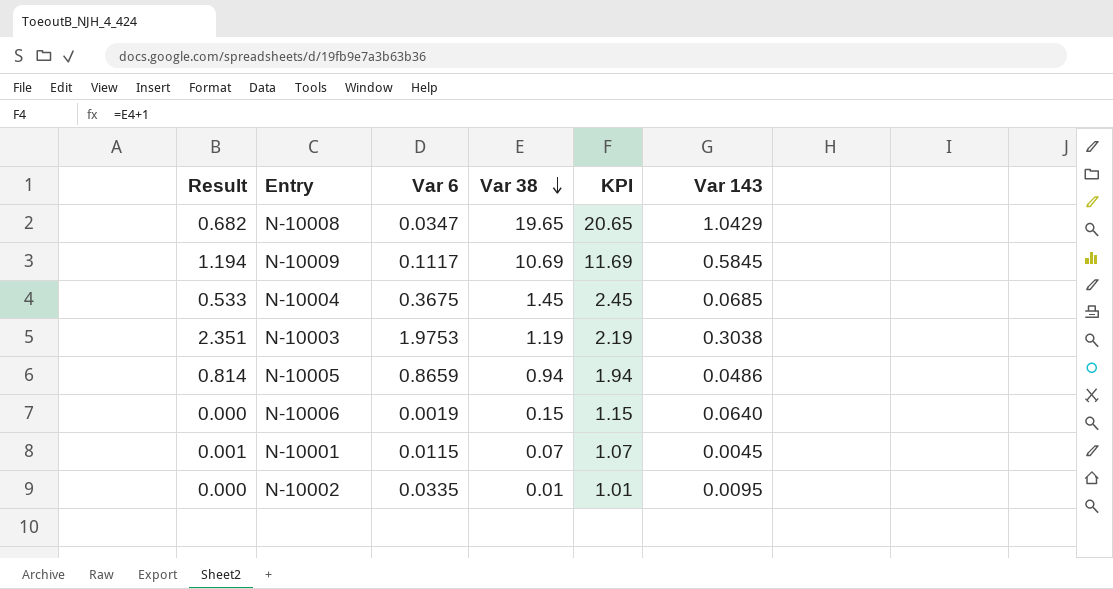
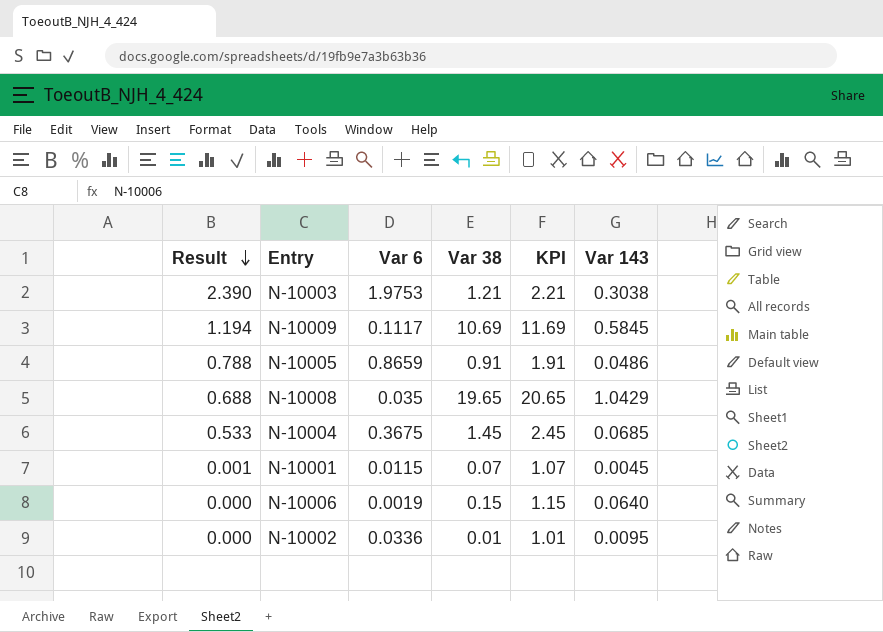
row order: Var 38 descending -> Result descending
N-10003 | Result: 2.351 -> 2.390
N-10003 | Var 38: 1.19 -> 1.21
N-10003 | KPI: 2.19 -> 2.21
N-10005 | Result: 0.814 -> 0.788
N-10005 | Var 38: 0.94 -> 0.91
N-10005 | KPI: 1.94 -> 1.91
N-10008 | Result: 0.682 -> 0.688
N-10008 | Var 6: 0.0347 -> 0.035
N-10002 | Var 6: 0.0335 -> 0.0336

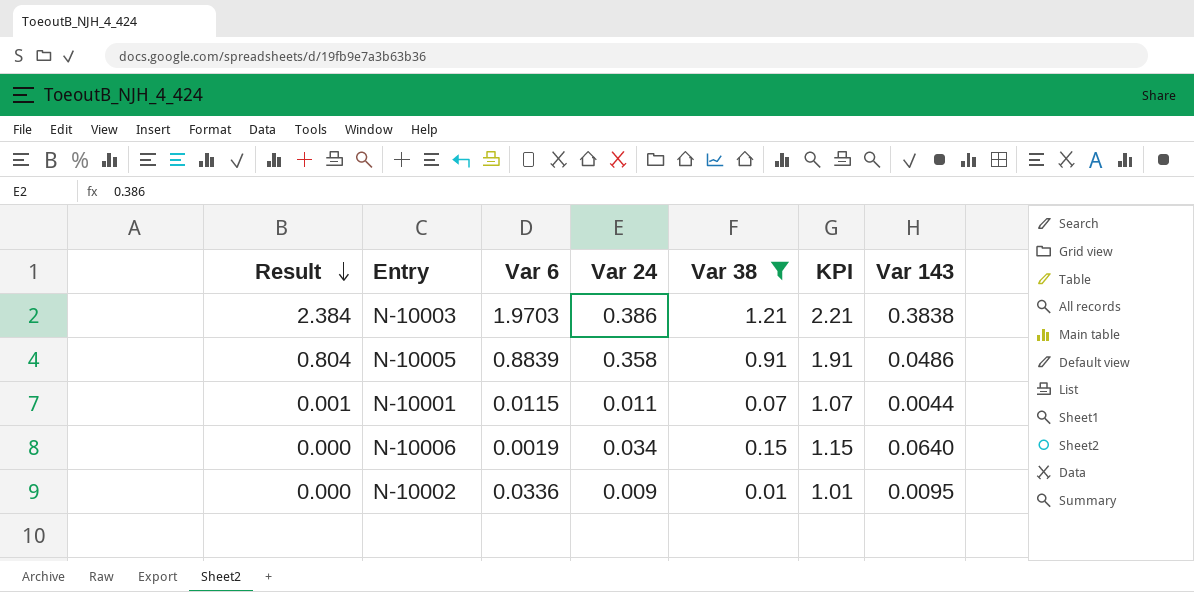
filter: none -> Var 38 <= 1.21
column Var 24 | position: none -> 4
N-10003 | Result: 2.390 -> 2.384
N-10003 | Var 6: 1.9753 -> 1.9703
N-10003 | Var 143: 0.3038 -> 0.3838
N-10005 | Result: 0.788 -> 0.804
N-10005 | Var 6: 0.8659 -> 0.8839
N-10001 | Var 143: 0.0045 -> 0.0044

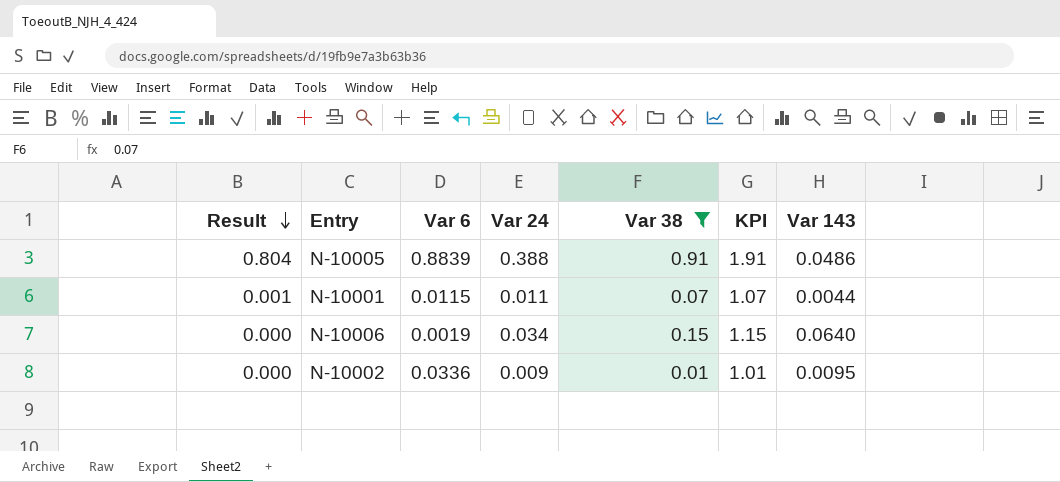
row N-10003: 2.384 | 1.9703 | 0.386 | 1.21 | 2.21 | 0.3838 -> none
N-10005 | Var 24: 0.358 -> 0.388

